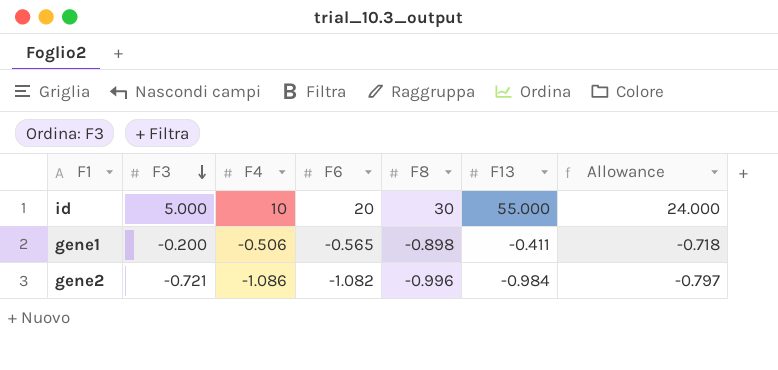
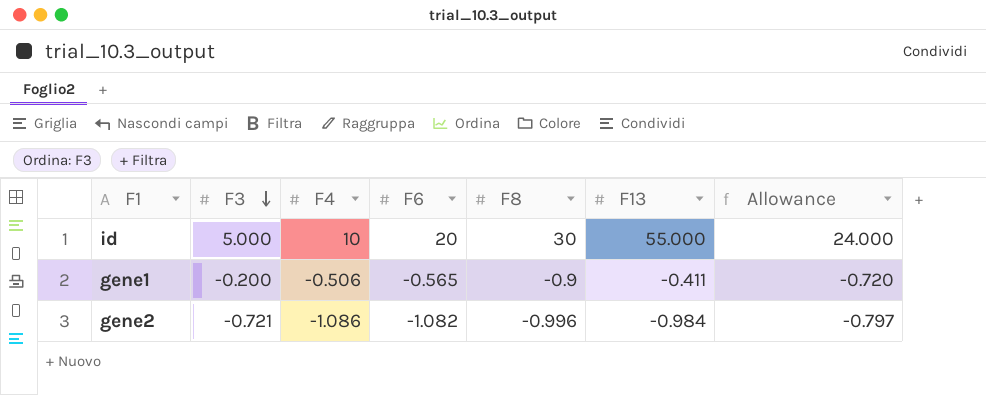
gene1 | F8: -0.898 -> -0.9
gene1 | Allowance: -0.718 -> -0.720

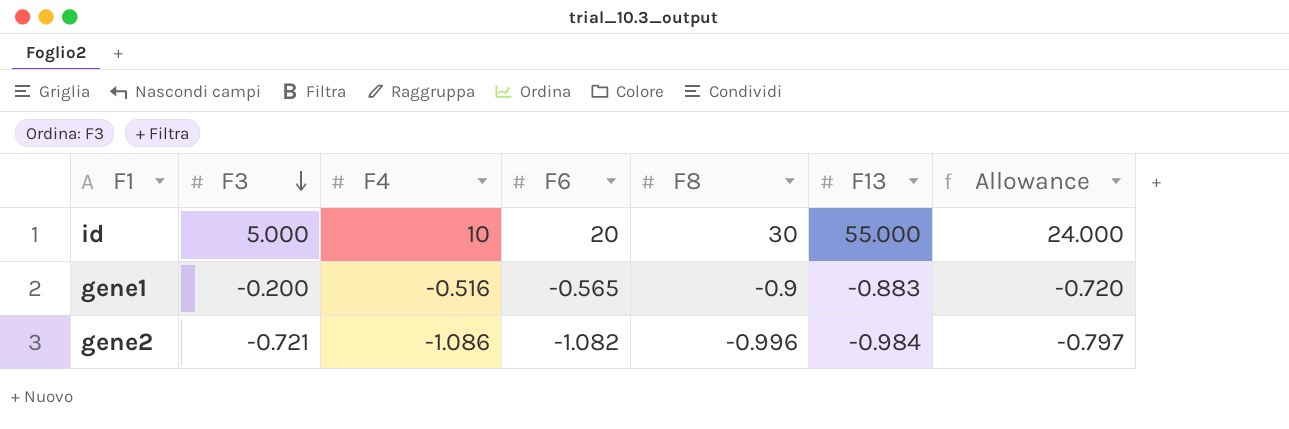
gene1 | F4: -0.506 -> -0.516
gene1 | F13: -0.411 -> -0.883

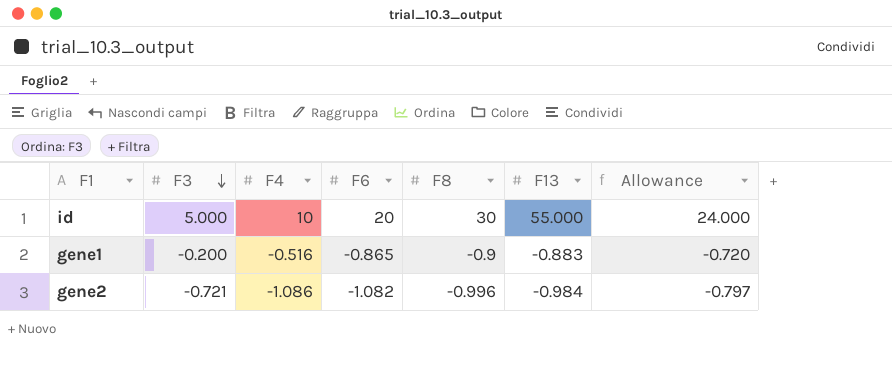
gene1 | F6: -0.565 -> -0.865

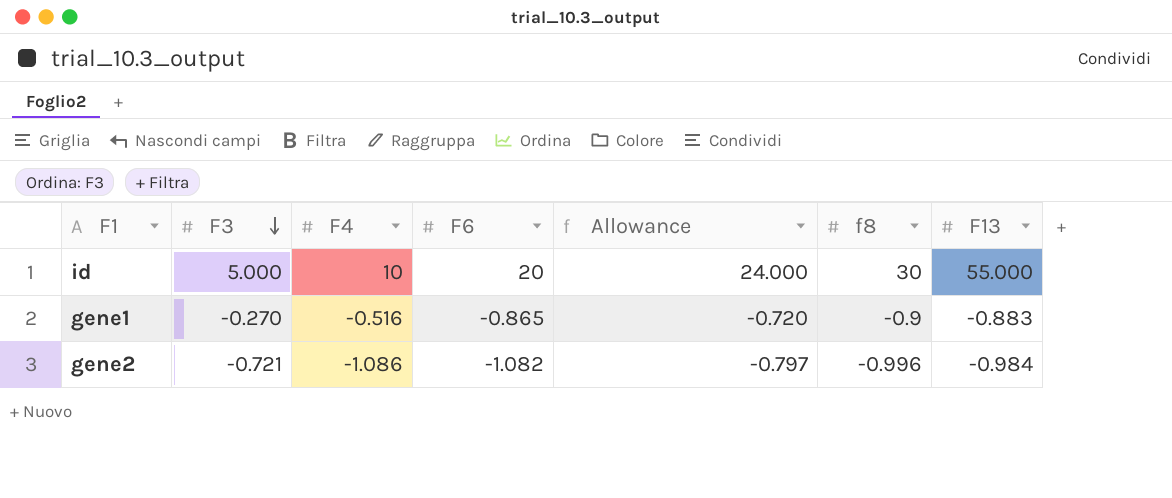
column Allowance | position: 7 -> 5
column name: F8 -> f8
gene1 | F3: -0.200 -> -0.270

